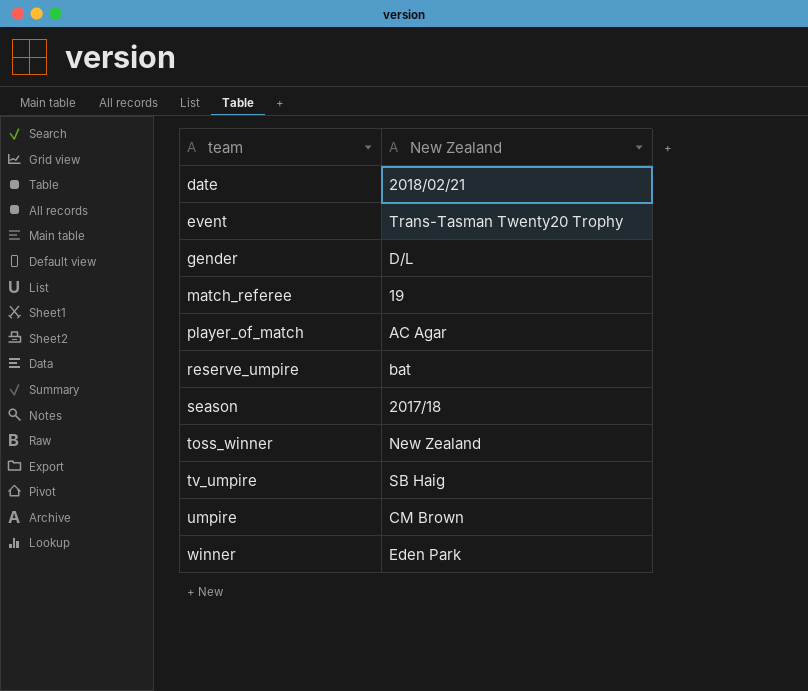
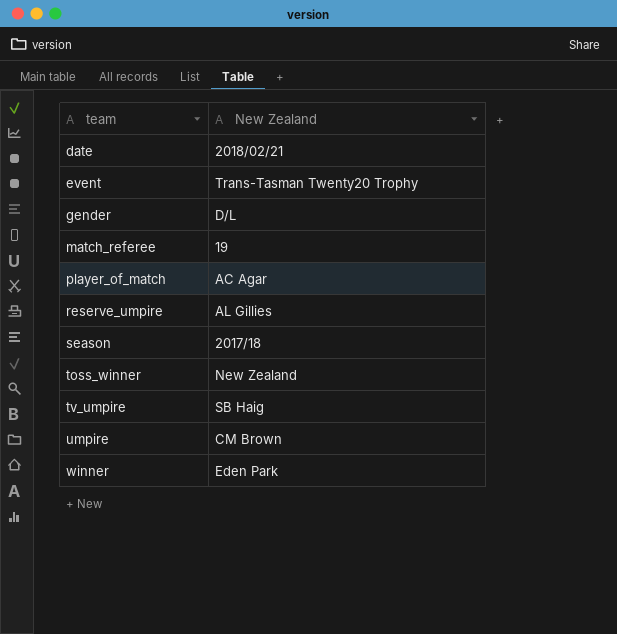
reserve_umpire | New Zealand: bat -> AL Gillies

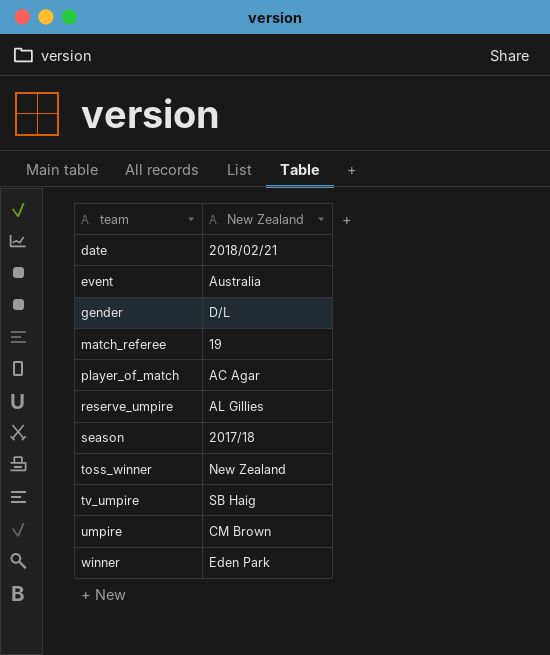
event | New Zealand: Trans-Tasman Twenty20 Trophy -> Australia

